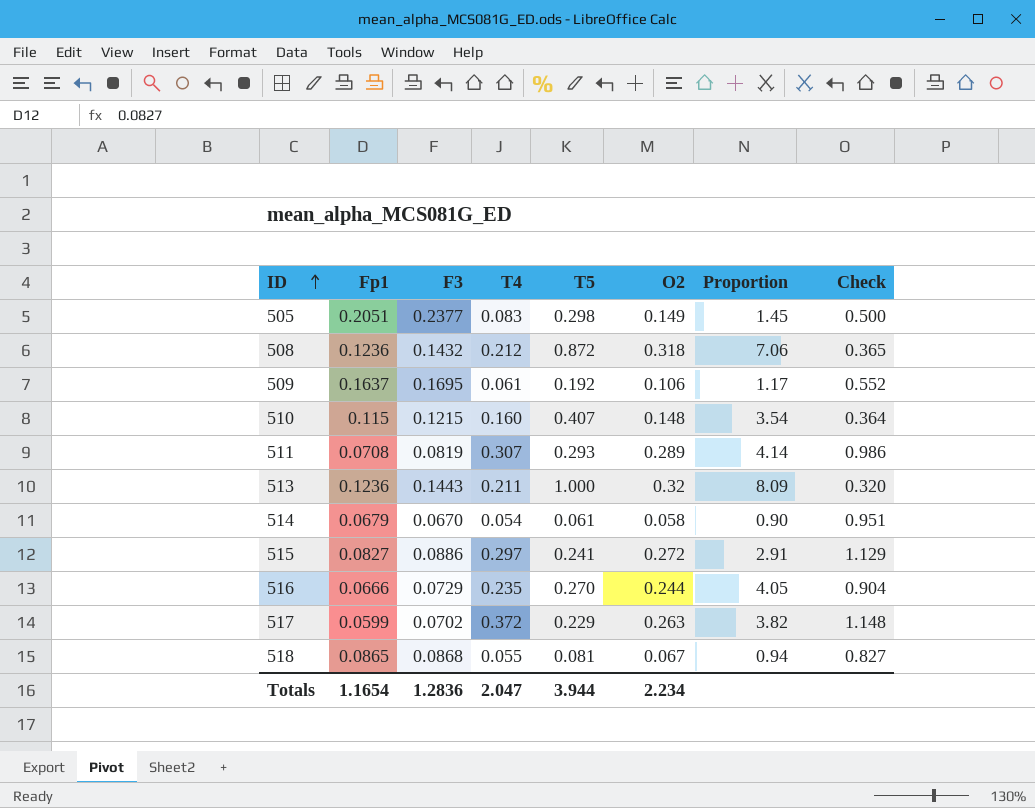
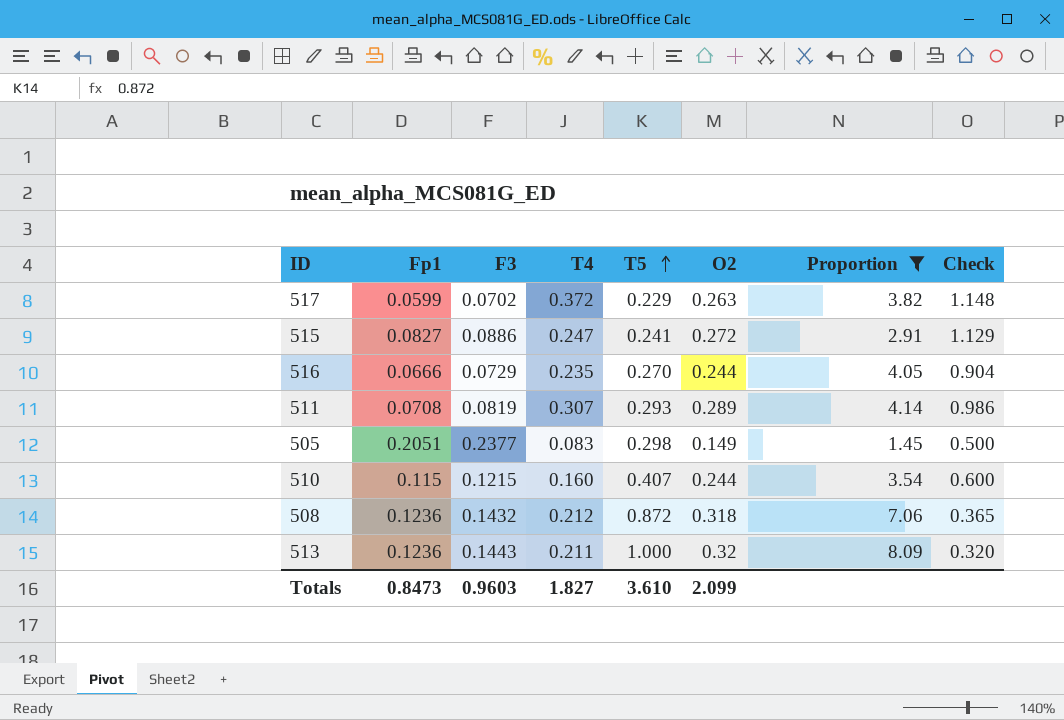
filter: none -> Proportion >= 1.45
row order: ID ascending -> T5 ascending
515 | T4: 0.297 -> 0.247
510 | O2: 0.148 -> 0.244
510 | Check: 0.364 -> 0.600
Totals | Fp1: 1.1654 -> 0.8473
Totals | F3: 1.2836 -> 0.9603
Totals | T4: 2.047 -> 1.827
Totals | T5: 3.944 -> 3.610
Totals | O2: 2.234 -> 2.099

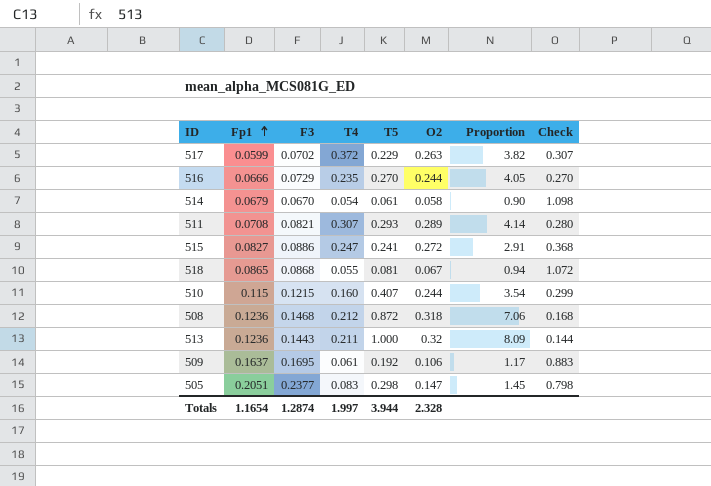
filter: Proportion >= 1.45 -> none
row order: T5 ascending -> Fp1 ascending
column Check | formula: [O2] / [T5] -> [F3] / [T5]
511 | F3: 0.0819 -> 0.0821
508 | F3: 0.1432 -> 0.1468
505 | O2: 0.149 -> 0.147
Totals | Fp1: 0.8473 -> 1.1654
Totals | F3: 0.9603 -> 1.2874
Totals | T4: 1.827 -> 1.997
Totals | T5: 3.610 -> 3.944
Totals | O2: 2.099 -> 2.328

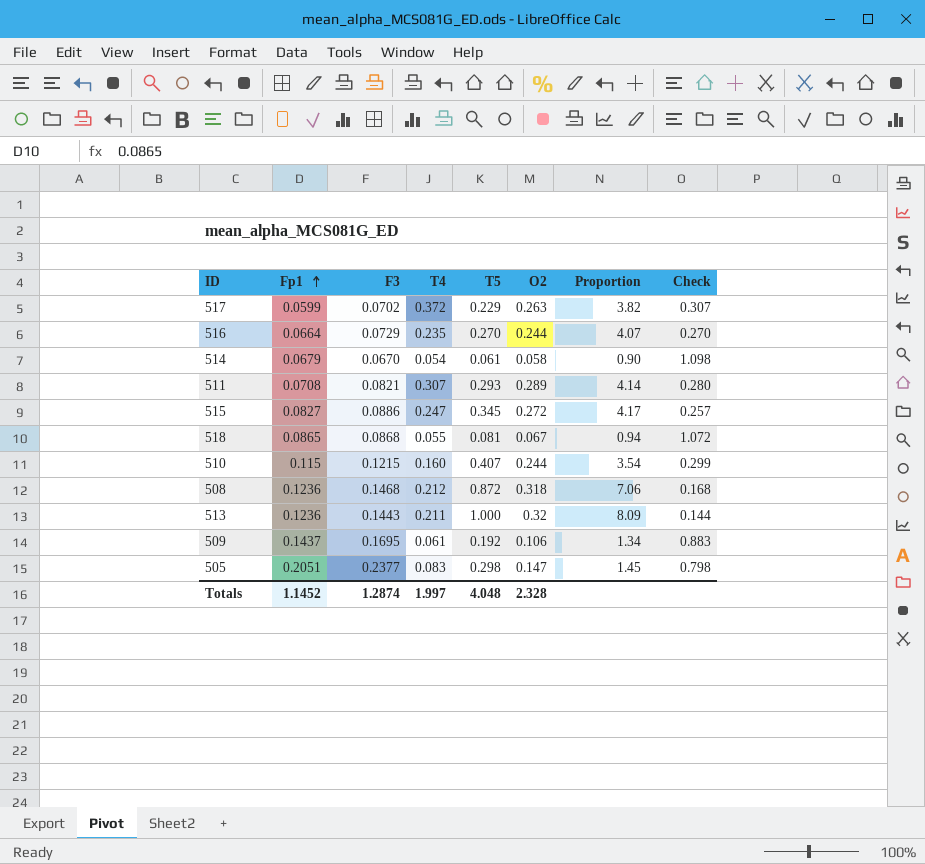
516 | Fp1: 0.0666 -> 0.0664
516 | Proportion: 4.05 -> 4.07
515 | T5: 0.241 -> 0.345
515 | Proportion: 2.91 -> 4.17
515 | Check: 0.368 -> 0.257
509 | Fp1: 0.1637 -> 0.1437
509 | Proportion: 1.17 -> 1.34
Totals | Fp1: 1.1654 -> 1.1452
Totals | T5: 3.944 -> 4.048

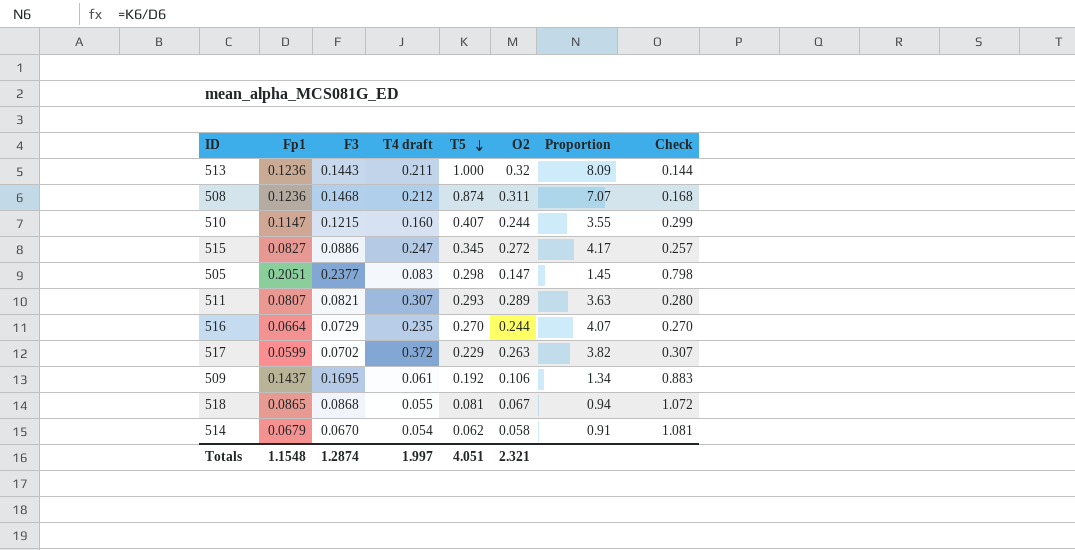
row order: Fp1 ascending -> T5 descending
column name: T4 -> T4 draft
508 | T5: 0.872 -> 0.874
508 | O2: 0.318 -> 0.311
508 | Proportion: 7.06 -> 7.07
510 | Fp1: 0.115 -> 0.1147
510 | Proportion: 3.54 -> 3.55
511 | Fp1: 0.0708 -> 0.0807
511 | Proportion: 4.14 -> 3.63
514 | T5: 0.061 -> 0.062
514 | Proportion: 0.90 -> 0.91
514 | Check: 1.098 -> 1.081
Totals | Fp1: 1.1452 -> 1.1548
Totals | T5: 4.048 -> 4.051
Totals | O2: 2.328 -> 2.321

